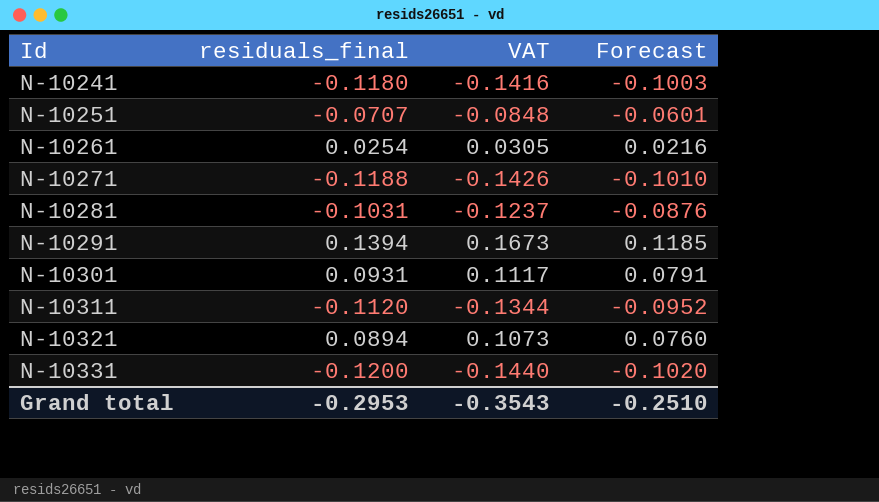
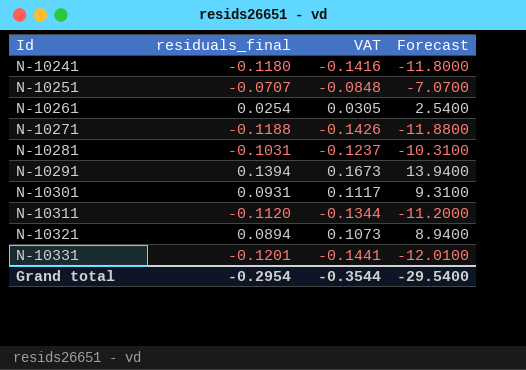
column Forecast | formula: [residuals_final] * 0.85 -> [residuals_final] * 100
N-10331 | residuals_final: -0.1200 -> -0.1201
N-10331 | VAT: -0.1440 -> -0.1441
Grand total | residuals_final: -0.2953 -> -0.2954
Grand total | VAT: -0.3543 -> -0.3544
Grand total | Forecast: -0.2510 -> -29.5400

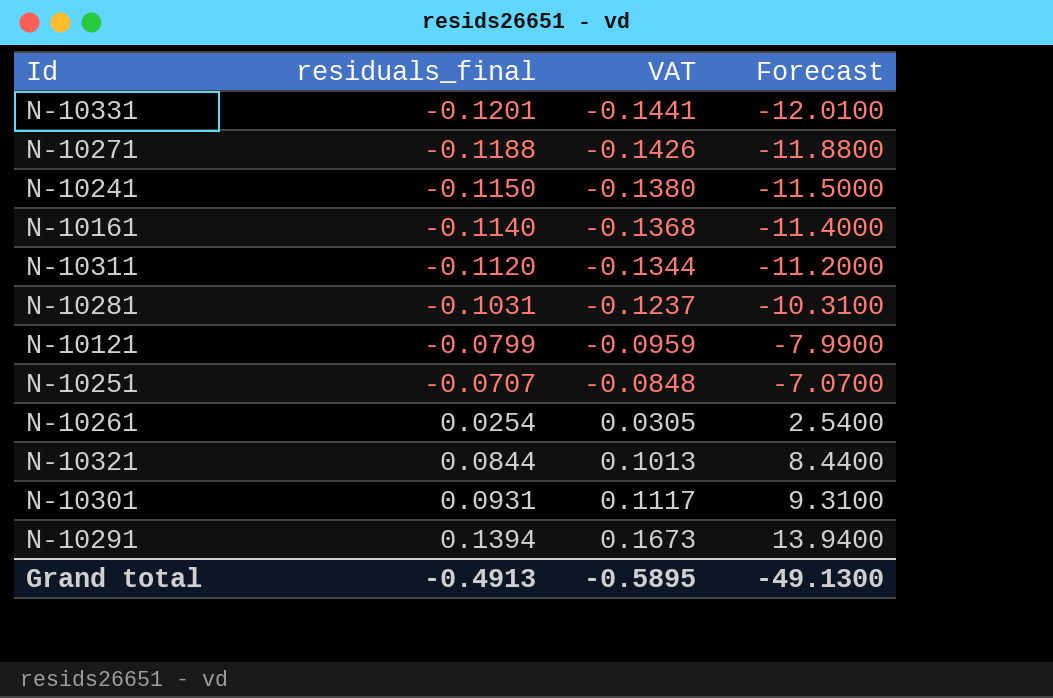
row order: Id ascending -> residuals_final ascending
N-10241 | residuals_final: -0.1180 -> -0.1150
N-10241 | VAT: -0.1416 -> -0.1380
N-10241 | Forecast: -11.8000 -> -11.5000
row N-10161: none -> -0.1140 | -0.1368 | -11.4000
row N-10121: none -> -0.0799 | -0.0959 | -7.9900
N-10321 | residuals_final: 0.0894 -> 0.0844
N-10321 | VAT: 0.1073 -> 0.1013
N-10321 | Forecast: 8.9400 -> 8.4400
Grand total | residuals_final: -0.2954 -> -0.4913
Grand total | VAT: -0.3544 -> -0.5895
Grand total | Forecast: -29.5400 -> -49.1300

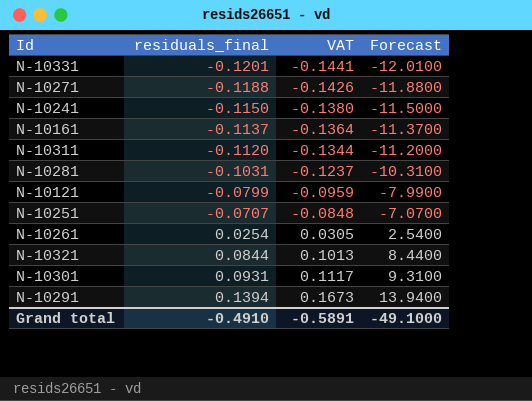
N-10161 | residuals_final: -0.1140 -> -0.1137
N-10161 | VAT: -0.1368 -> -0.1364
N-10161 | Forecast: -11.4000 -> -11.3700
Grand total | residuals_final: -0.4913 -> -0.4910
Grand total | VAT: -0.5895 -> -0.5891
Grand total | Forecast: -49.1300 -> -49.1000

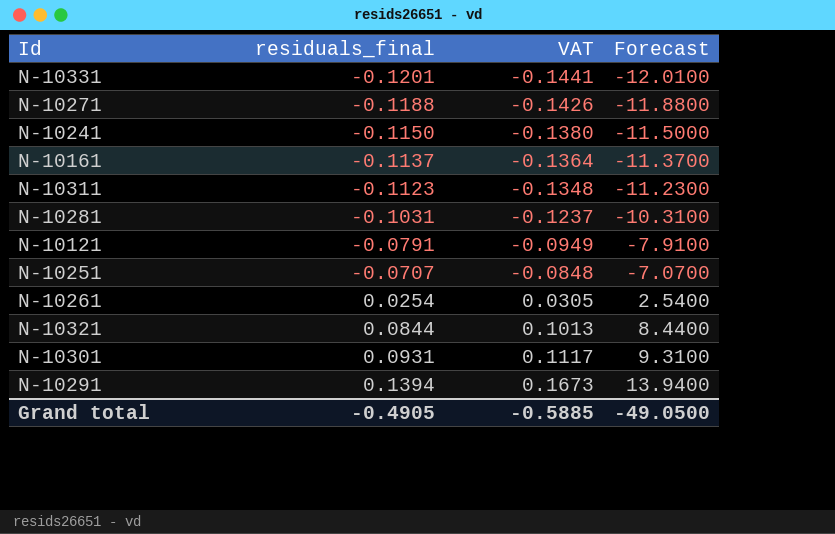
N-10311 | residuals_final: -0.1120 -> -0.1123
N-10311 | VAT: -0.1344 -> -0.1348
N-10311 | Forecast: -11.2000 -> -11.2300
N-10121 | residuals_final: -0.0799 -> -0.0791
N-10121 | VAT: -0.0959 -> -0.0949
N-10121 | Forecast: -7.9900 -> -7.9100
Grand total | residuals_final: -0.4910 -> -0.4905
Grand total | VAT: -0.5891 -> -0.5885
Grand total | Forecast: -49.1000 -> -49.0500

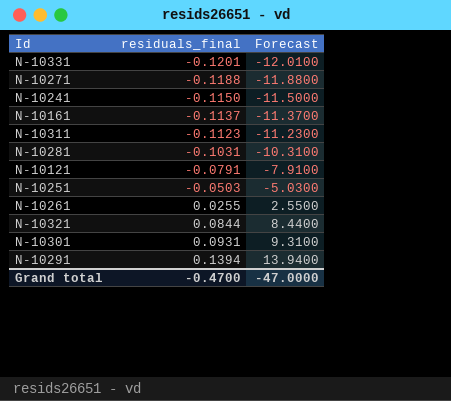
column VAT | formula: [residuals_final] * 1.2 -> none
N-10251 | residuals_final: -0.0707 -> -0.0503
N-10251 | Forecast: -7.0700 -> -5.0300
N-10261 | residuals_final: 0.0254 -> 0.0255
N-10261 | Forecast: 2.5400 -> 2.5500
Grand total | residuals_final: -0.4905 -> -0.4700
Grand total | Forecast: -49.0500 -> -47.0000

